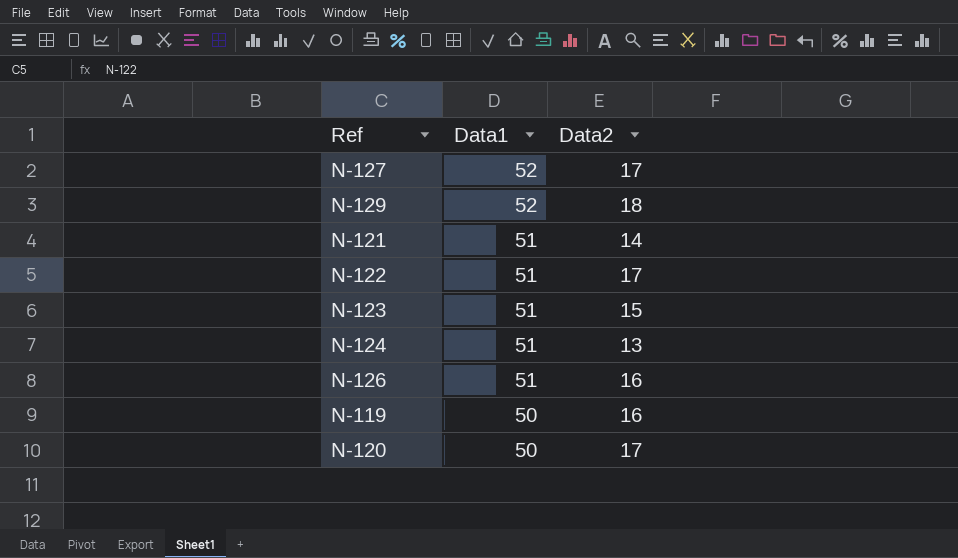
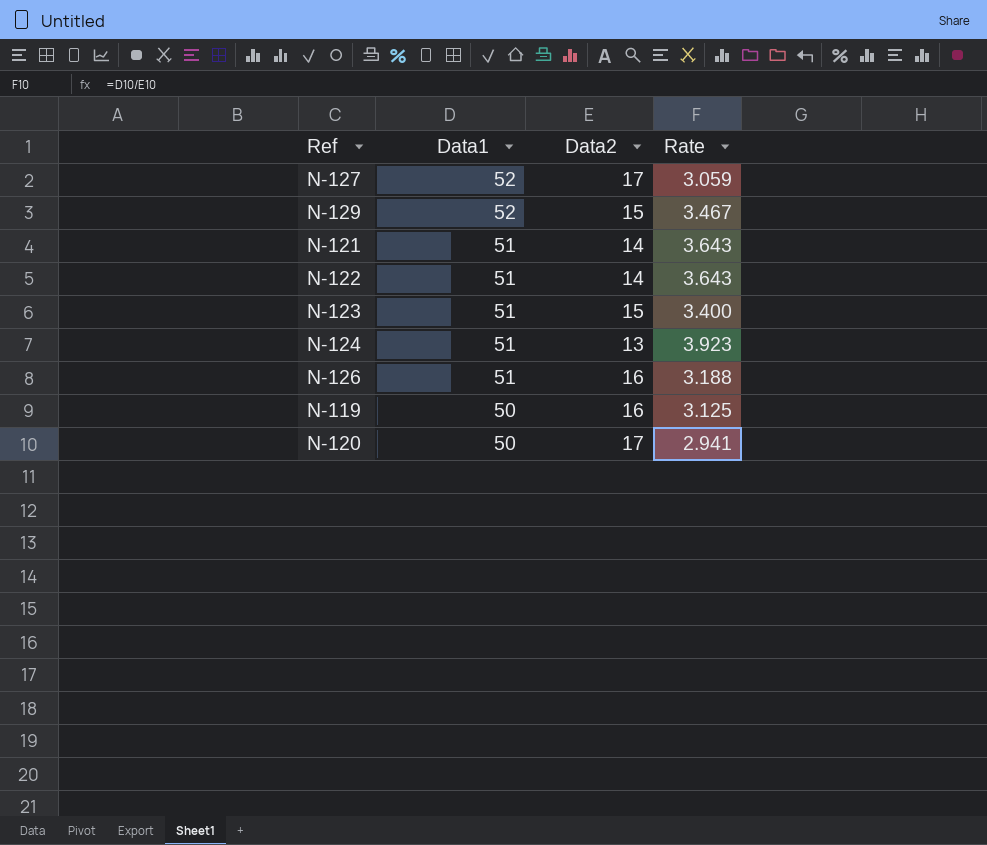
column Rate | formula: none -> [Data1] / [Data2]
N-129 | Data2: 18 -> 15
N-122 | Data2: 17 -> 14

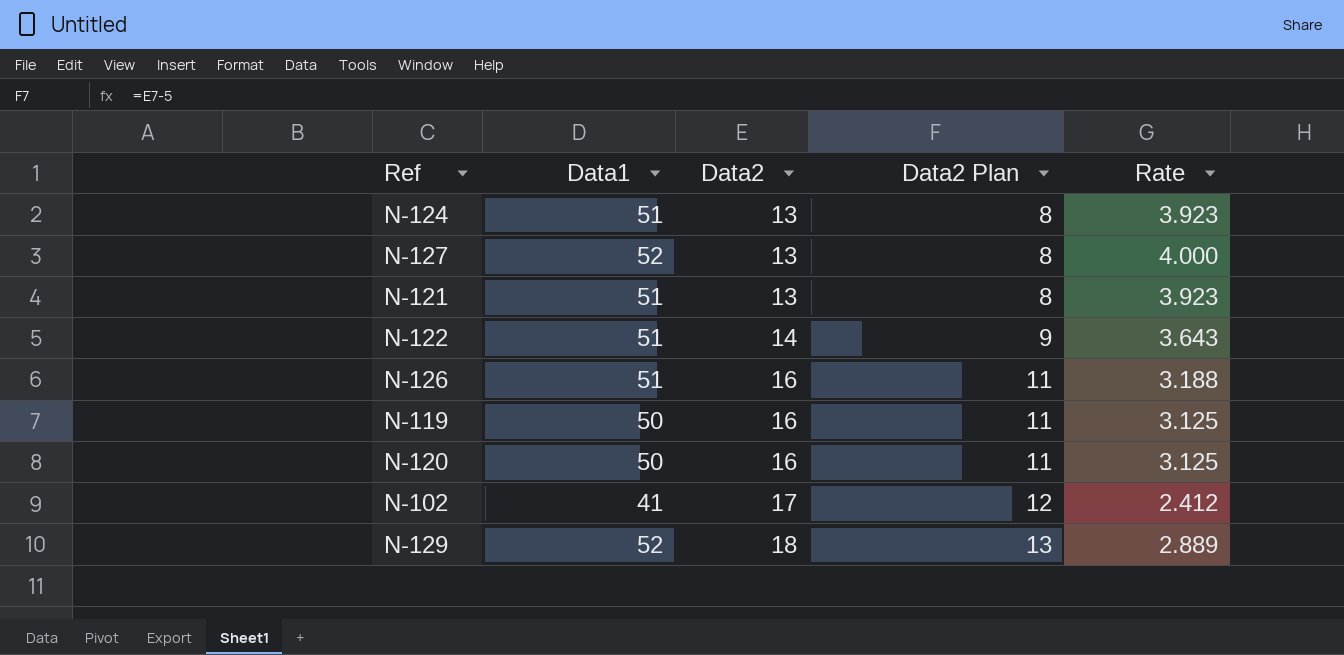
row order: Data1 descending -> Data2 ascending
column Data2 Plan | formula: none -> [Data2] - 5
row N-123: 51 | 15 | 3.400 -> none
N-127 | Data2: 17 -> 13
N-127 | Rate: 3.059 -> 4.000
N-121 | Data2: 14 -> 13
N-121 | Rate: 3.643 -> 3.923
N-120 | Data2: 17 -> 16
N-120 | Rate: 2.941 -> 3.125
row N-102: none -> 41 | 17 | 12 | 2.412
N-129 | Data2: 15 -> 18
N-129 | Rate: 3.467 -> 2.889

